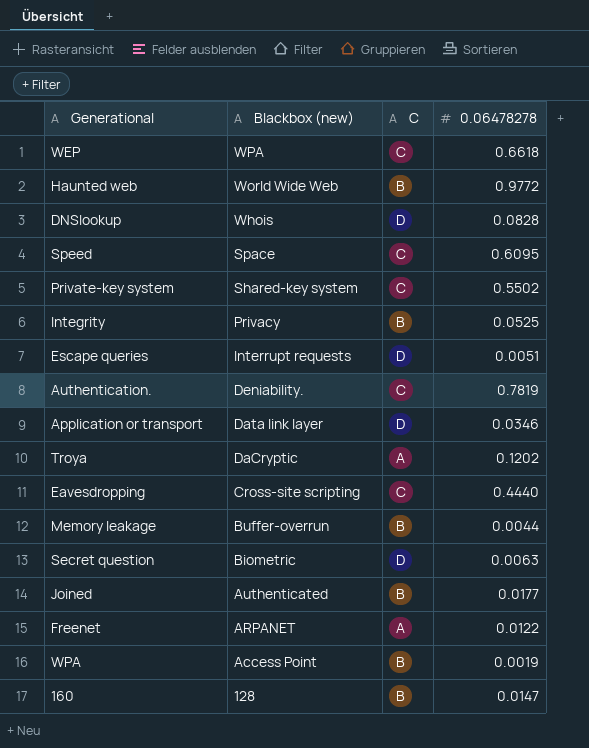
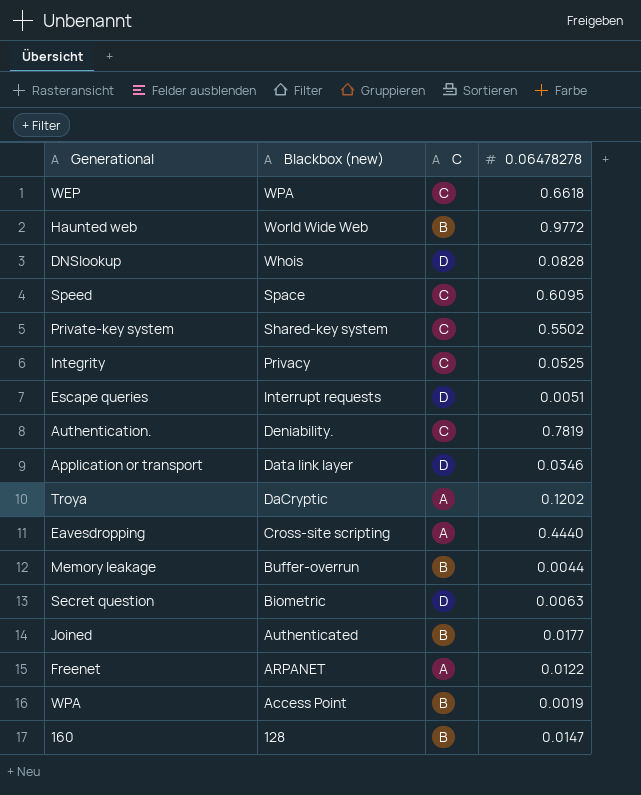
Integrity | C: B -> C
Eavesdropping | C: C -> A

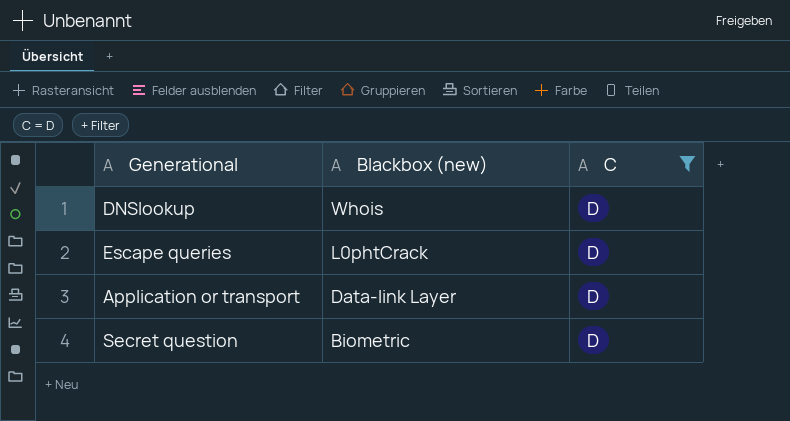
filter: none -> C = D
column 0.06478278 | position: 4 -> none
Escape queries | Blackbox (new): Interrupt requests -> L0phtCrack
Application or transport | Blackbox (new): Data link layer -> Data-link Layer

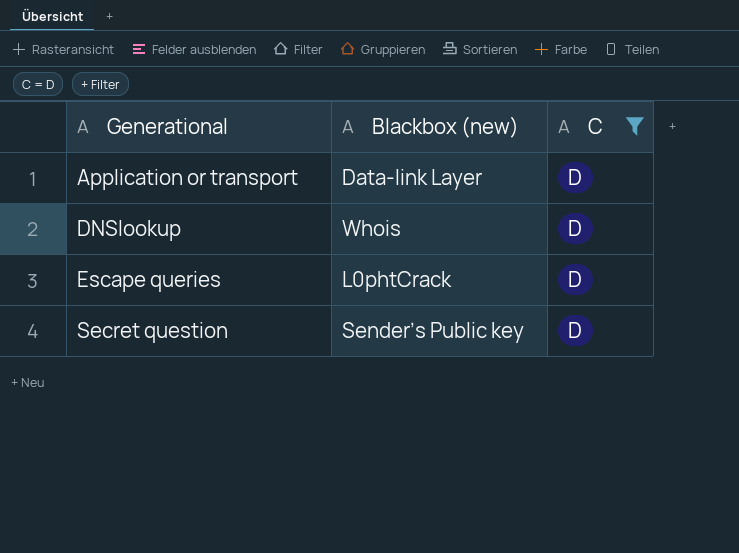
row order: Blackbox (new) descending -> Generational ascending
Secret question | Blackbox (new): Biometric -> Sender’s Public key

